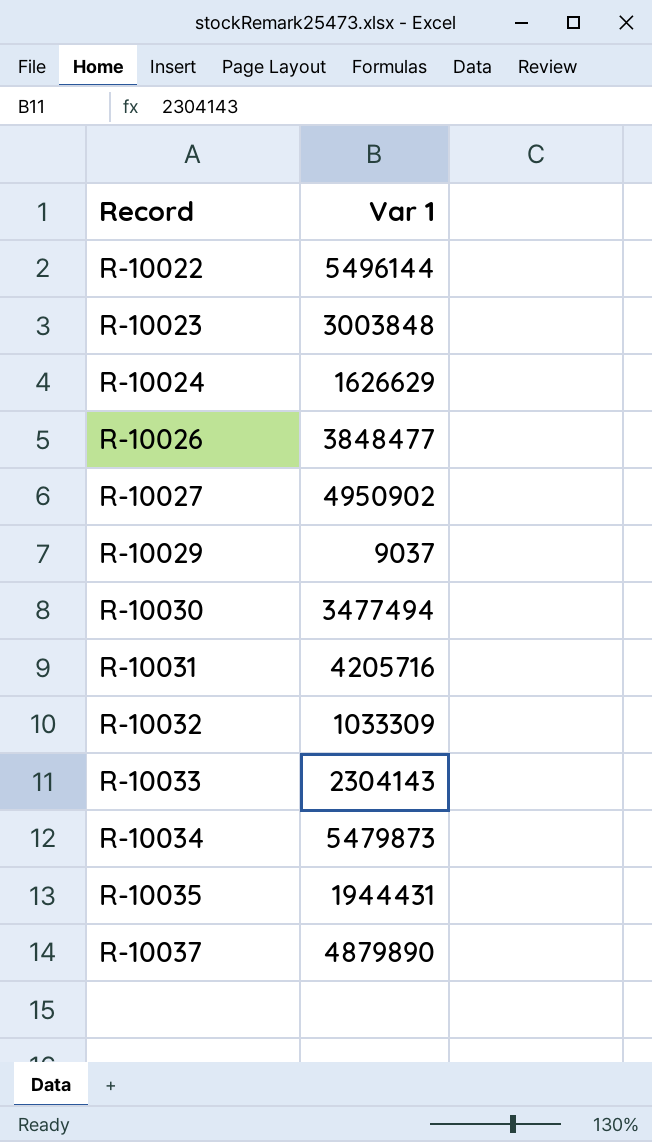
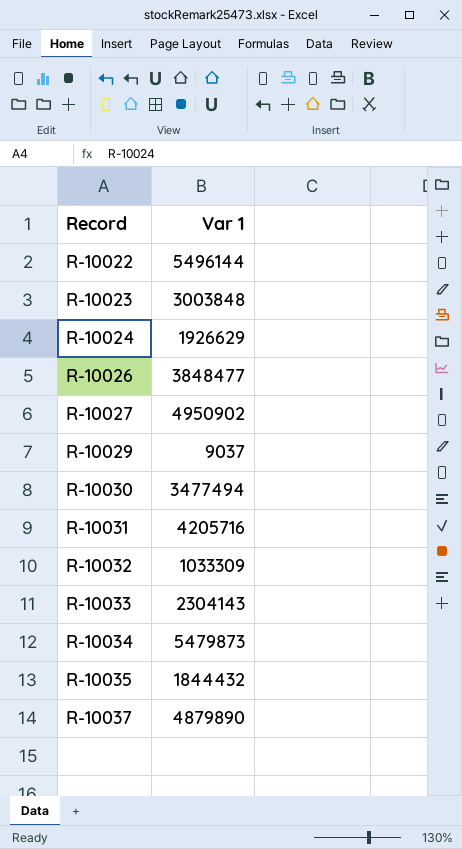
R-10024 | Var 1: 1626629 -> 1926629
R-10035 | Var 1: 1944431 -> 1844432

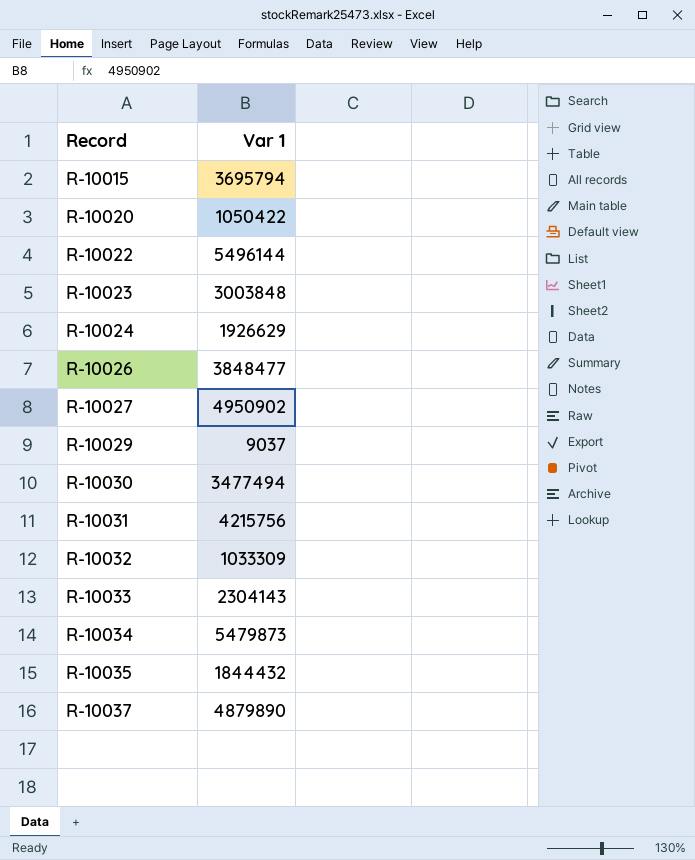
row R-10015: none -> 3695794
row R-10020: none -> 1050422
R-10031 | Var 1: 4205716 -> 4215756

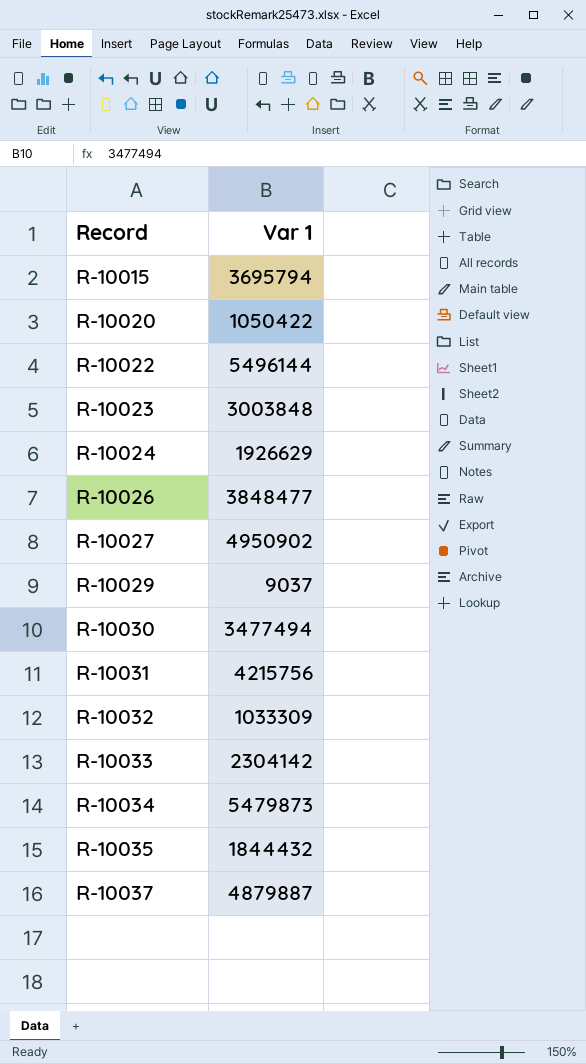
R-10033 | Var 1: 2304143 -> 2304142
R-10037 | Var 1: 4879890 -> 4879887

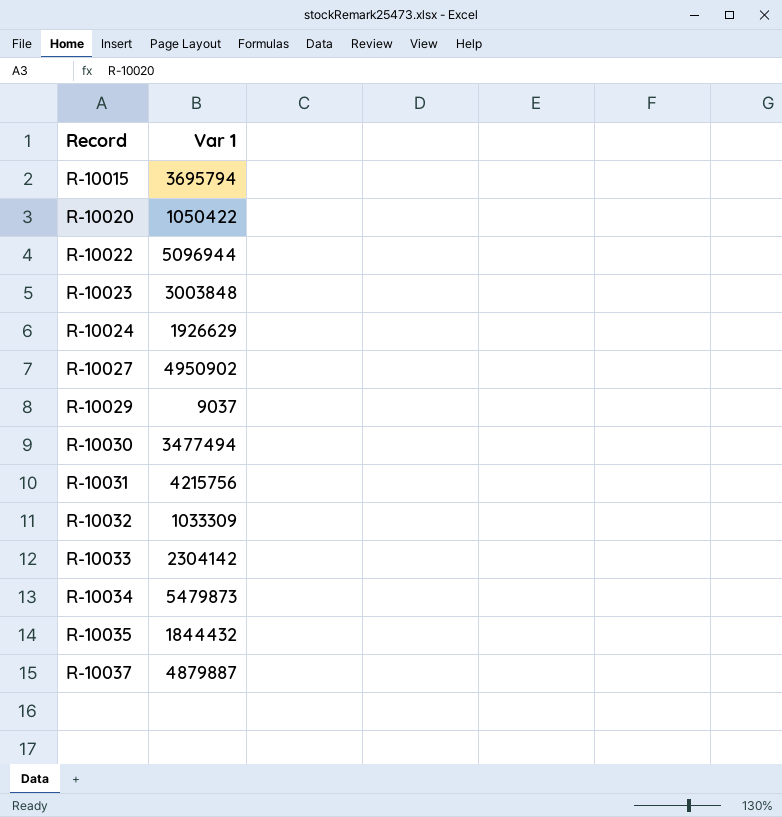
row R-10026: 3848477 -> none
R-10022 | Var 1: 5496144 -> 5096944

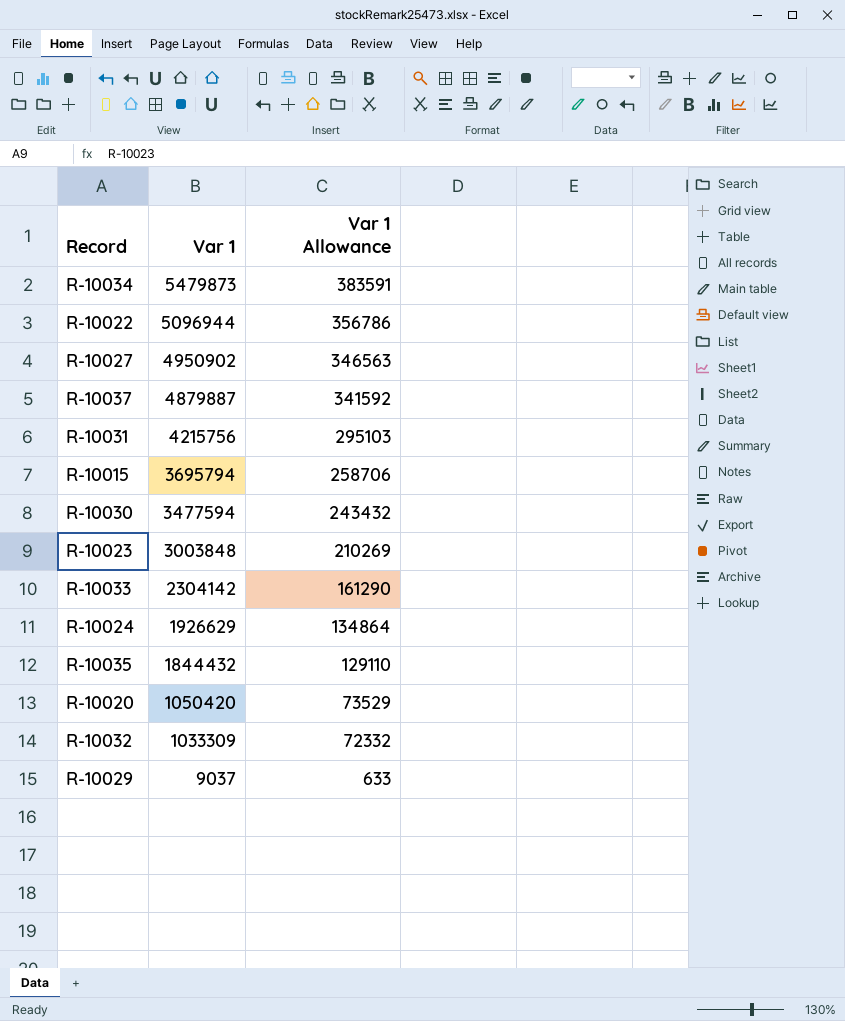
row order: Record ascending -> Var 1 descending
column Var 1 Allowance | formula: none -> [Var 1] * 0.07
R-10030 | Var 1: 3477494 -> 3477594
R-10020 | Var 1: 1050422 -> 1050420

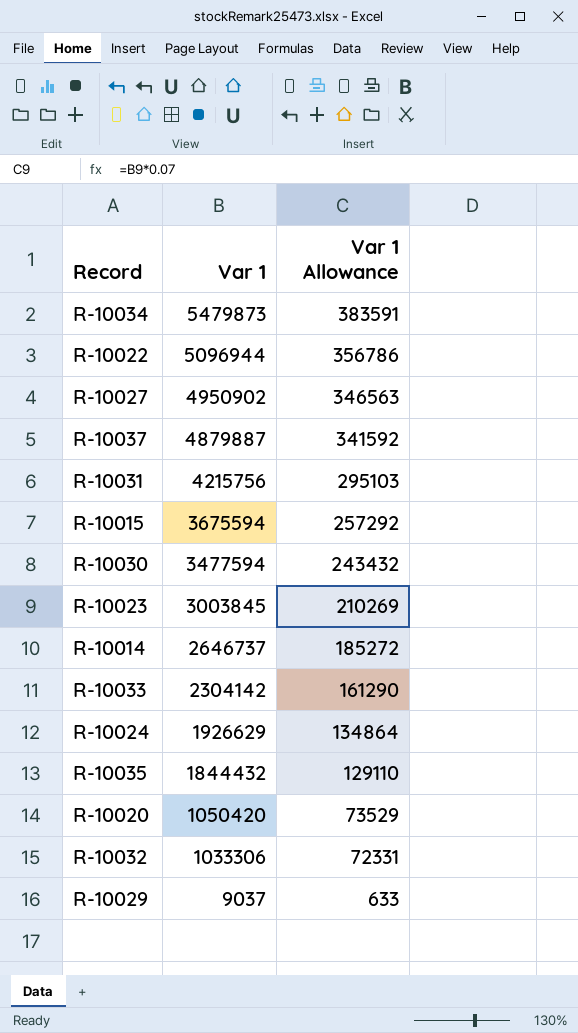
R-10015 | Var 1: 3695794 -> 3675594
R-10015 | Var 1 Allowance: 258706 -> 257292
R-10023 | Var 1: 3003848 -> 3003845
row R-10014: none -> 2646737 | 185272
R-10032 | Var 1: 1033309 -> 1033306
R-10032 | Var 1 Allowance: 72332 -> 72331

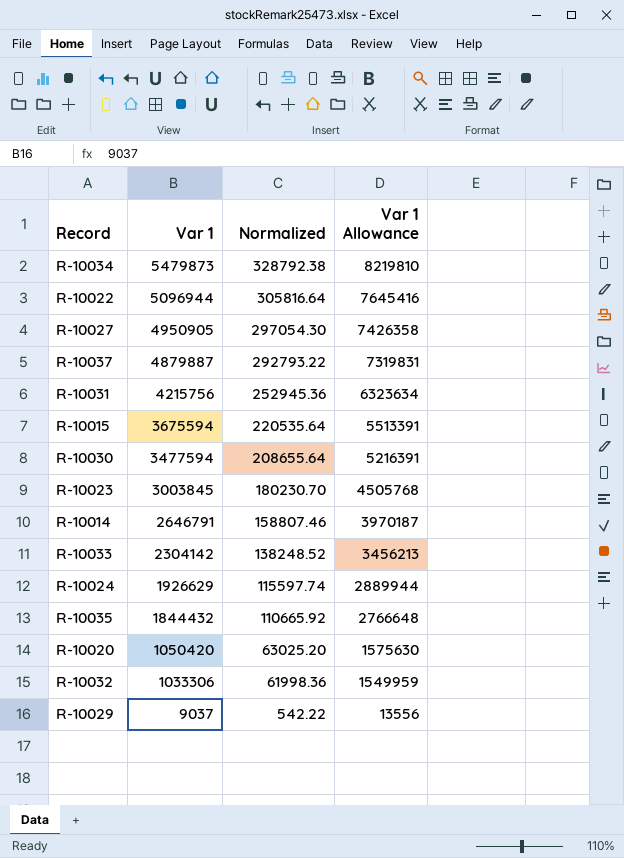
column Normalized | formula: none -> [Var 1] * 0.06
column Var 1 Allowance | formula: [Var 1] * 0.07 -> [Var 1] * 1.5
R-10027 | Var 1: 4950902 -> 4950905
R-10014 | Var 1: 2646737 -> 2646791

